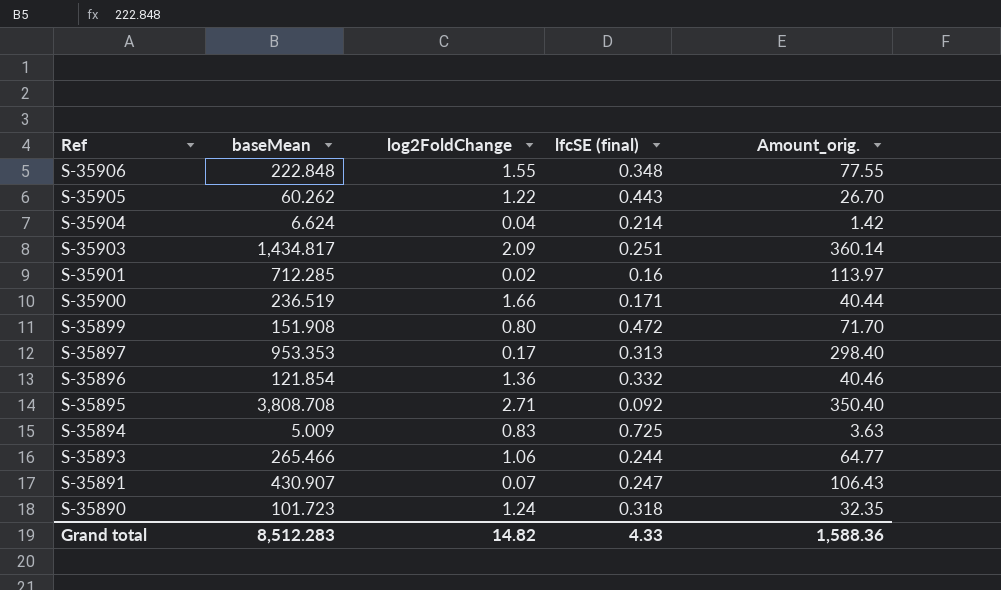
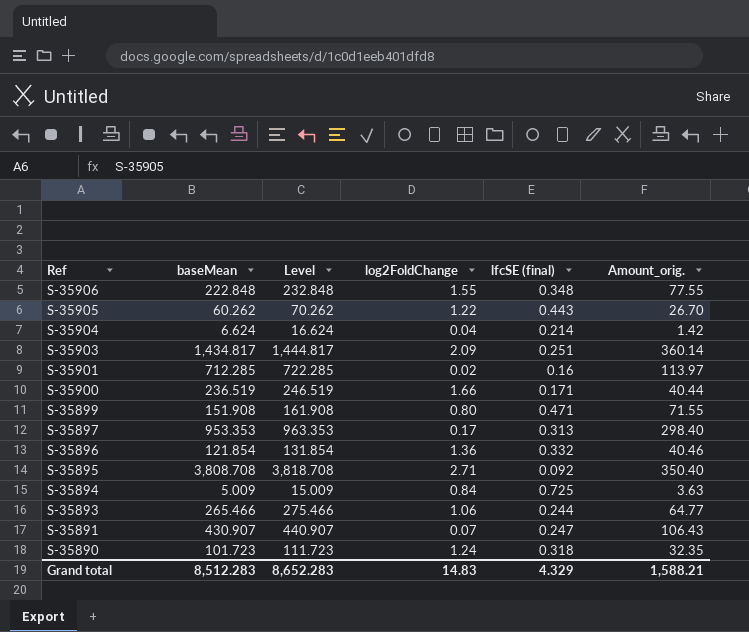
column Level | formula: none -> [baseMean] + 10
S-35899 | lfcSE (final): 0.472 -> 0.471
S-35899 | Amount_orig.: 71.70 -> 71.55
S-35894 | log2FoldChange: 0.83 -> 0.84
Grand total | log2FoldChange: 14.82 -> 14.83
Grand total | lfcSE (final): 4.33 -> 4.329
Grand total | Amount_orig.: 1,588.36 -> 1,588.21

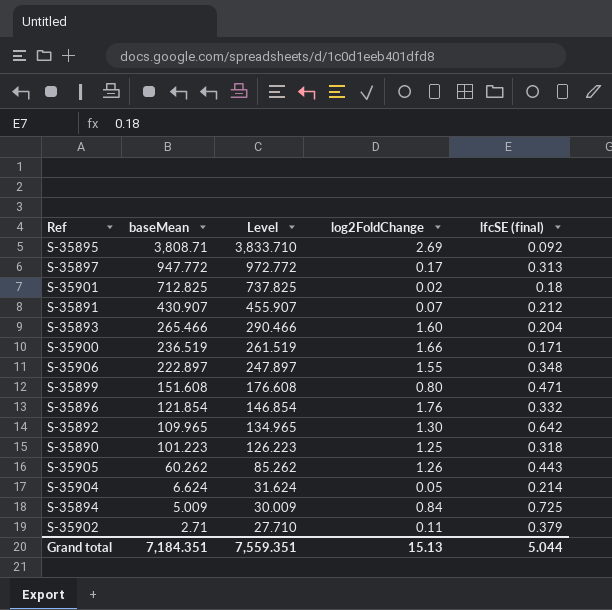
row order: Ref descending -> baseMean descending
column Amount_orig. | formula: [baseMean] * [lfcSE (final)] -> none
column Level | formula: [baseMean] + 10 -> [baseMean] + 25
row S-35903: 1,434.817 | 1,444.817 | 2.09 | 0.251 | 360.14 -> none
S-35895 | baseMean: 3,808.708 -> 3,808.71
S-35895 | log2FoldChange: 2.71 -> 2.69
S-35897 | baseMean: 953.353 -> 947.772
S-35901 | baseMean: 712.285 -> 712.825
S-35901 | lfcSE (final): 0.16 -> 0.18
S-35891 | lfcSE (final): 0.247 -> 0.212
S-35893 | log2FoldChange: 1.06 -> 1.60
S-35893 | lfcSE (final): 0.244 -> 0.204
S-35906 | baseMean: 222.848 -> 222.897
S-35899 | baseMean: 151.908 -> 151.608
S-35896 | log2FoldChange: 1.36 -> 1.76
row S-35892: none -> 109.965 | 134.965 | 1.30 | 0.642
S-35890 | baseMean: 101.723 -> 101.223
S-35890 | log2FoldChange: 1.24 -> 1.25
S-35905 | log2FoldChange: 1.22 -> 1.26
S-35904 | log2FoldChange: 0.04 -> 0.05
row S-35902: none -> 2.71 | 27.710 | 0.11 | 0.379
Grand total | baseMean: 8,512.283 -> 7,184.351
Grand total | Level: 8,652.283 -> 7,559.351
Grand total | log2FoldChange: 14.83 -> 15.13
Grand total | lfcSE (final): 4.329 -> 5.044

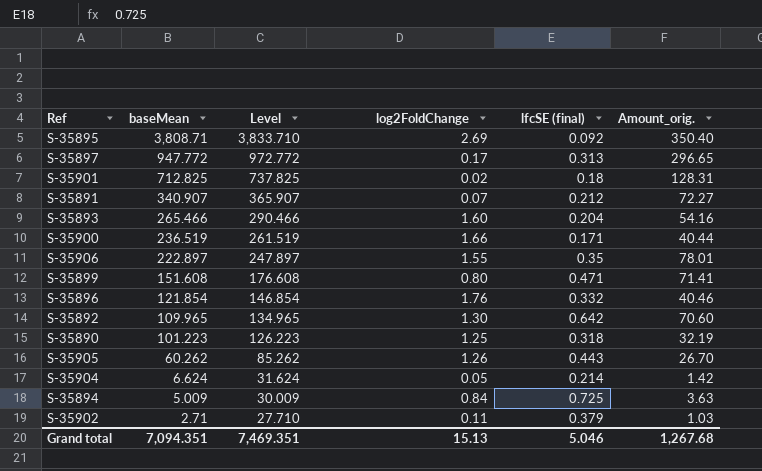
column Amount_orig. | formula: none -> [baseMean] * [lfcSE (final)]
S-35891 | baseMean: 430.907 -> 340.907
S-35891 | Level: 455.907 -> 365.907
S-35906 | lfcSE (final): 0.348 -> 0.35
Grand total | baseMean: 7,184.351 -> 7,094.351
Grand total | Level: 7,559.351 -> 7,469.351
Grand total | lfcSE (final): 5.044 -> 5.046

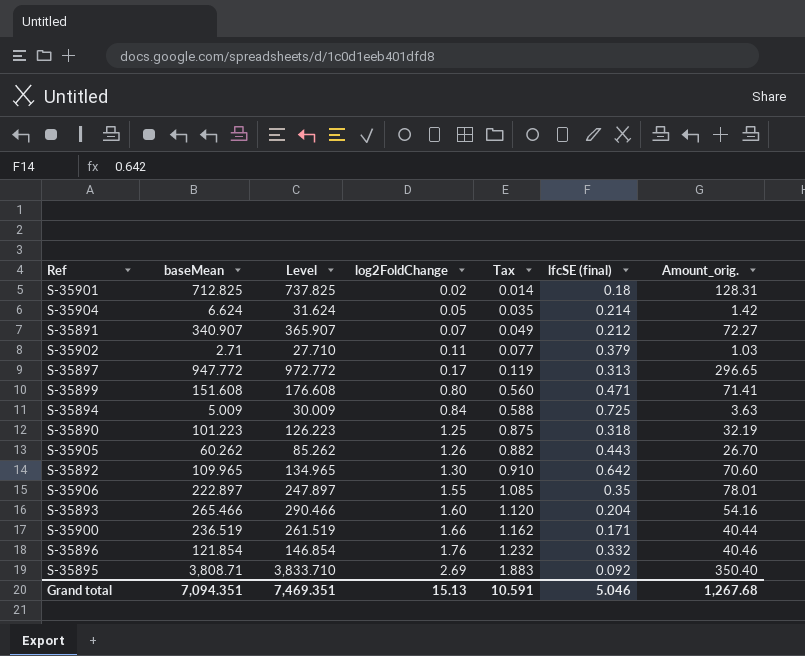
row order: baseMean descending -> log2FoldChange ascending
column Tax | formula: none -> [log2FoldChange] * 0.7

